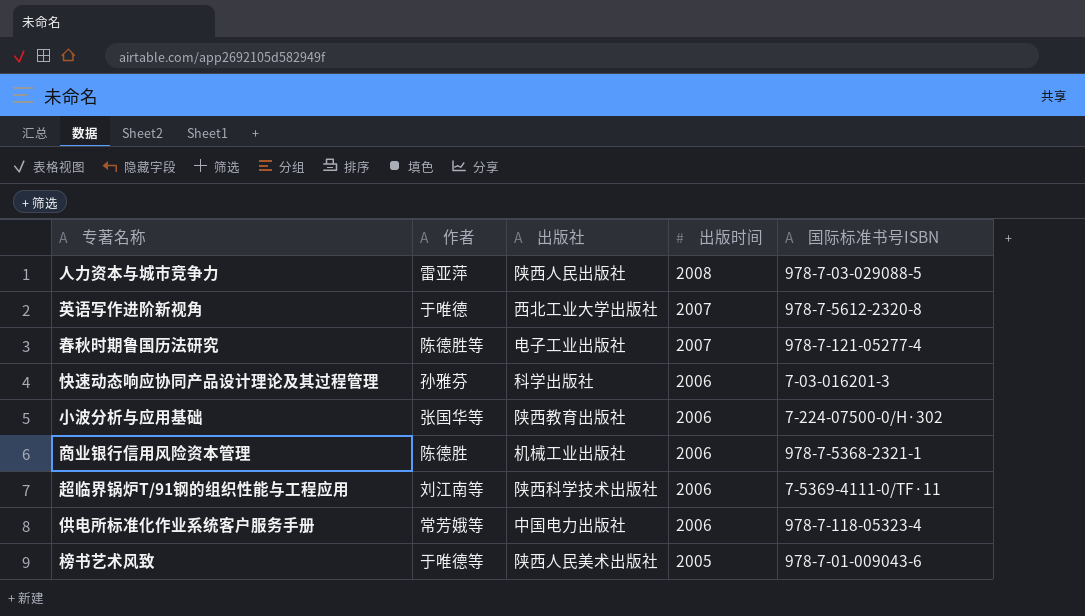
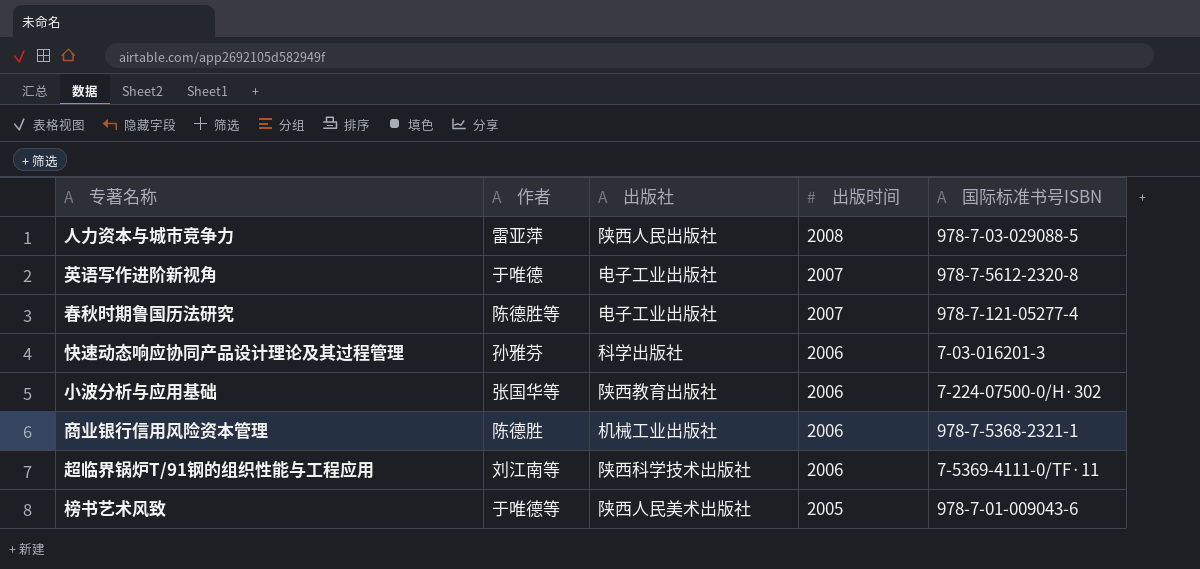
row 供电所标准化作业系统客户服务手册: 常芳娥等 | 中国电力出版社 | 2006 | 978-7-118-05323-4 -> none
英语写作进阶新视角 | 出版社: 西北工业大学出版社 -> 电子工业出版社

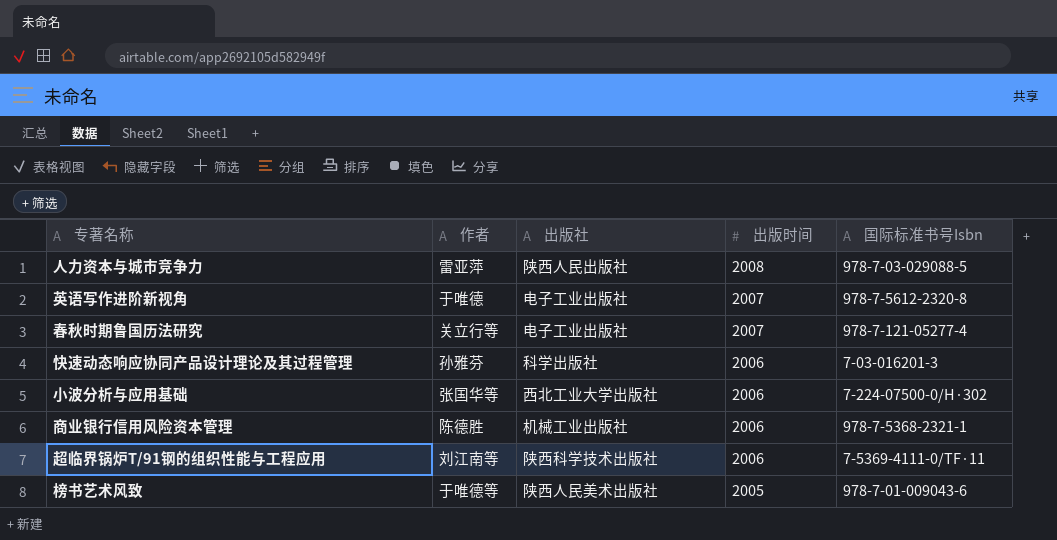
column name: 国际标准书号ISBN -> 国际标准书号Isbn
春秋时期鲁国历法研究 | 作者: 陈德胜等 -> 关立行等
小波分析与应用基础 | 出版社: 陕西教育出版社 -> 西北工业大学出版社

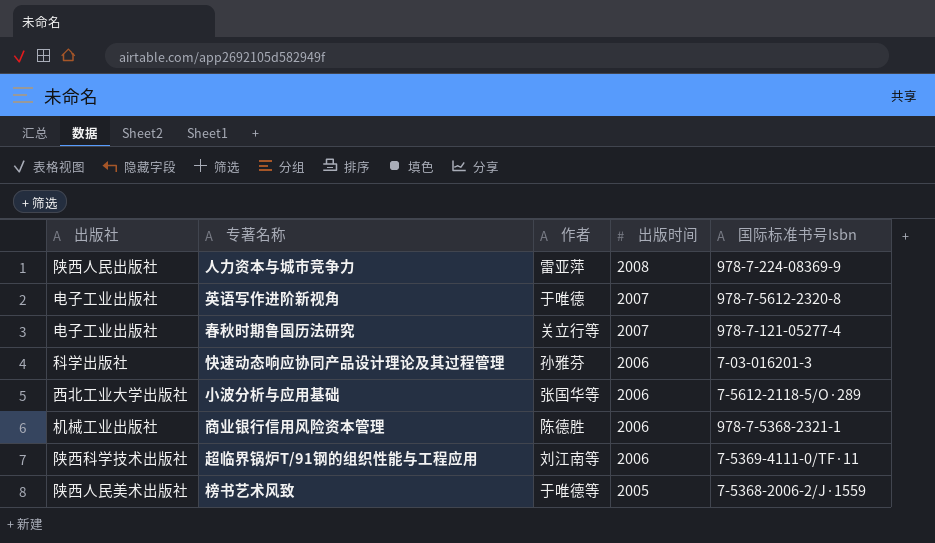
column 出版社 | position: 3 -> 1
人力资本与城市竞争力 | 国际标准书号Isbn: 978-7-03-029088-5 -> 978-7-224-08369-9
小波分析与应用基础 | 国际标准书号Isbn: 7-224-07500-0/H·302 -> 7-5612-2118-5/O·289
榜书艺术风致 | 国际标准书号Isbn: 978-7-01-009043-6 -> 7-5368-2006-2/J·1559

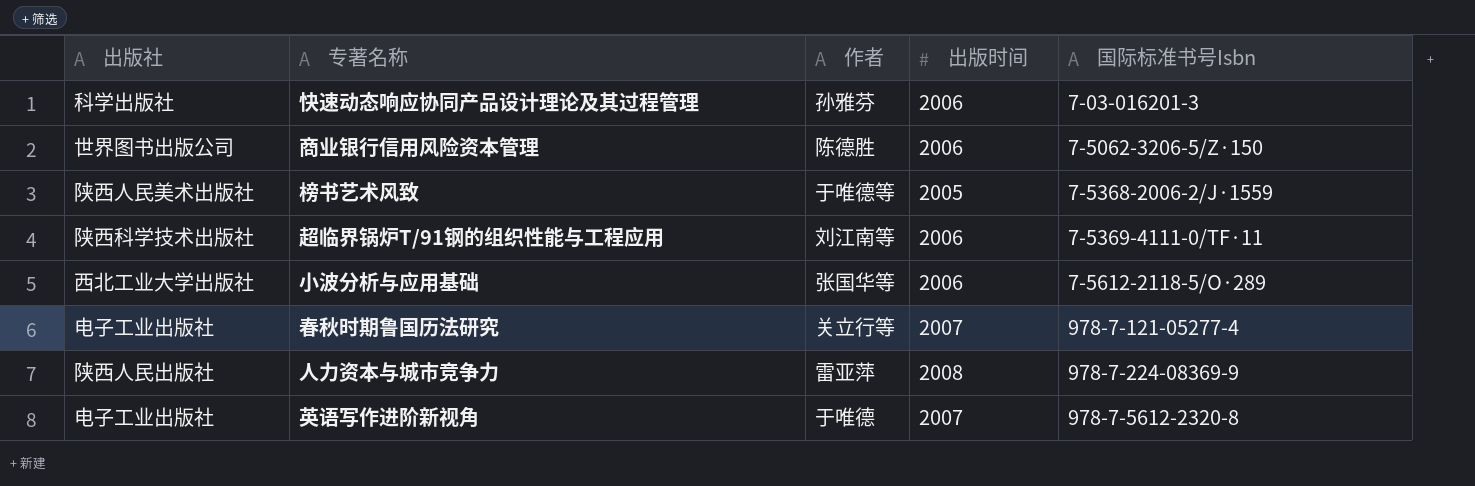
row order: 出版时间 descending -> 国际标准书号Isbn ascending
商业银行信用风险资本管理 | 出版社: 机械工业出版社 -> 世界图书出版公司
商业银行信用风险资本管理 | 国际标准书号Isbn: 978-7-5368-2321-1 -> 7-5062-3206-5/Z·150

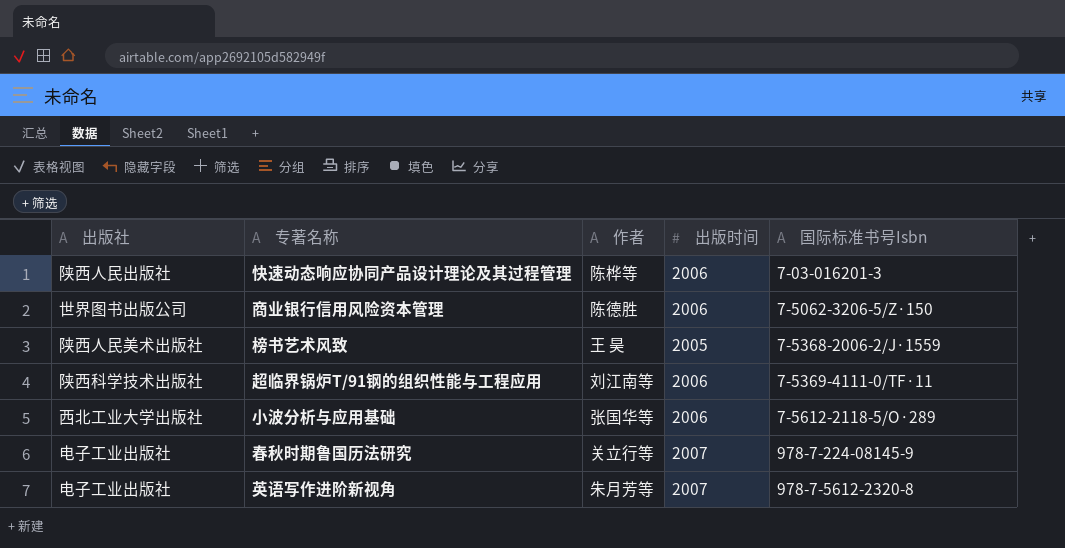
row 人力资本与城市竞争力: 陕西人民出版社 | 雷亚萍 | 2008 | 978-7-224-08369-9 -> none
快速动态响应协同产品设计理论及其过程管理 | 出版社: 科学出版社 -> 陕西人民出版社
快速动态响应协同产品设计理论及其过程管理 | 作者: 孙雅芬 -> 陈桦等
榜书艺术风致 | 作者: 于唯德等 -> 王 昊
春秋时期鲁国历法研究 | 国际标准书号Isbn: 978-7-121-05277-4 -> 978-7-224-08145-9
英语写作进阶新视角 | 作者: 于唯德 -> 朱月芳等

